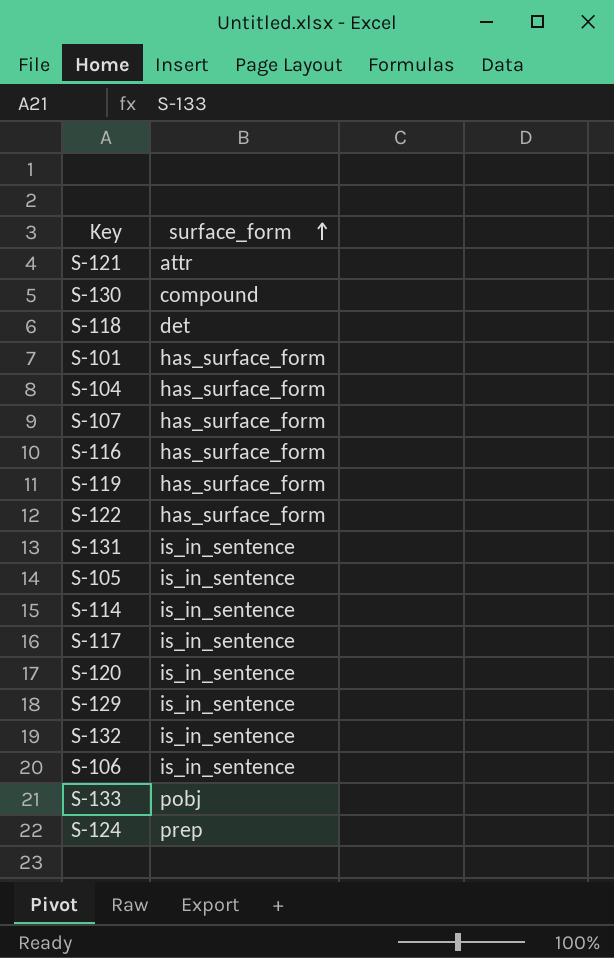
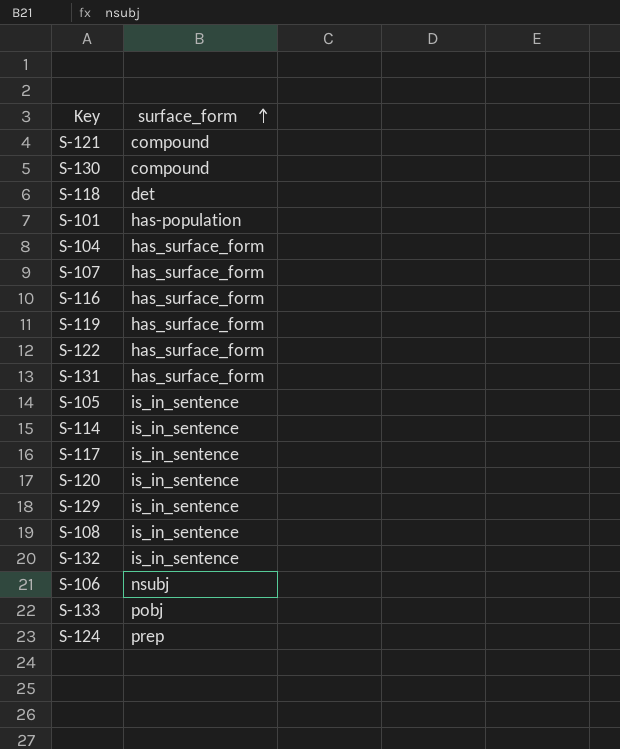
S-121 | surface_form: attr -> compound
S-101 | surface_form: has_surface_form -> has-population
S-131 | surface_form: is_in_sentence -> has_surface_form
row S-108: none -> is_in_sentence
S-106 | surface_form: is_in_sentence -> nsubj

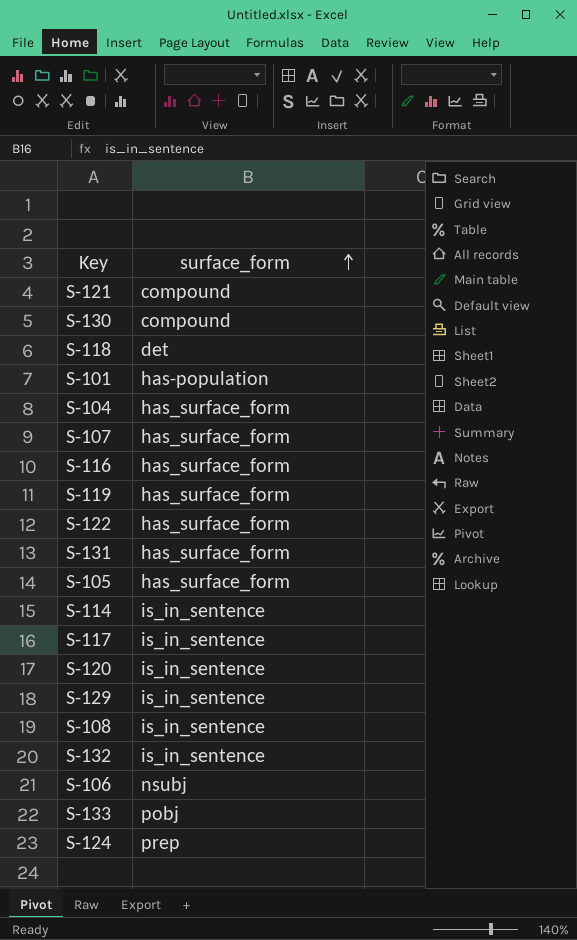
S-105 | surface_form: is_in_sentence -> has_surface_form

